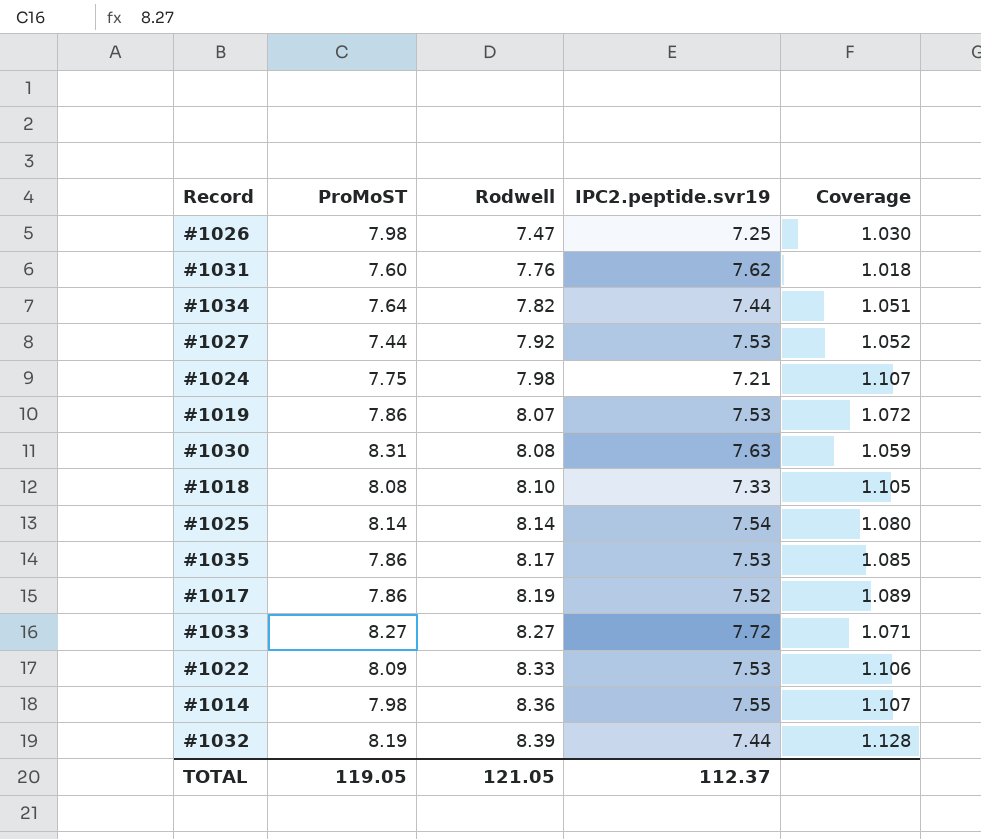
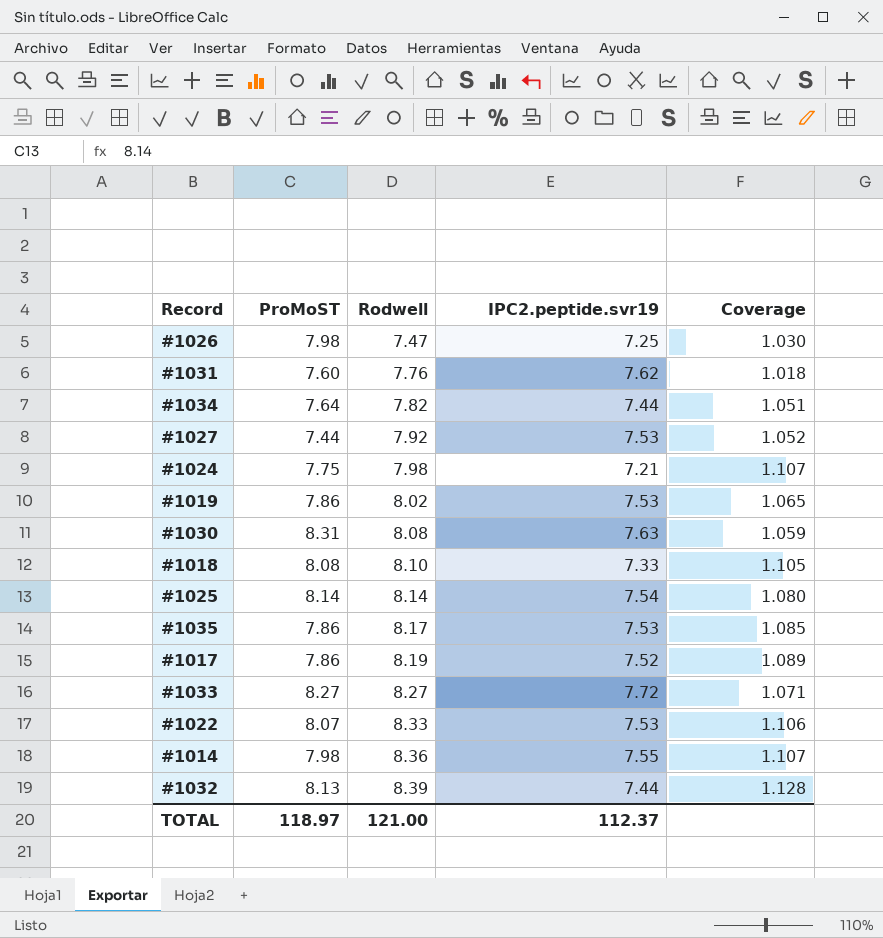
#1019 | Rodwell: 8.07 -> 8.02
#1019 | Coverage: 1.072 -> 1.065
#1022 | ProMoST: 8.09 -> 8.07
#1032 | ProMoST: 8.19 -> 8.13
TOTAL | ProMoST: 119.05 -> 118.97
TOTAL | Rodwell: 121.05 -> 121.00

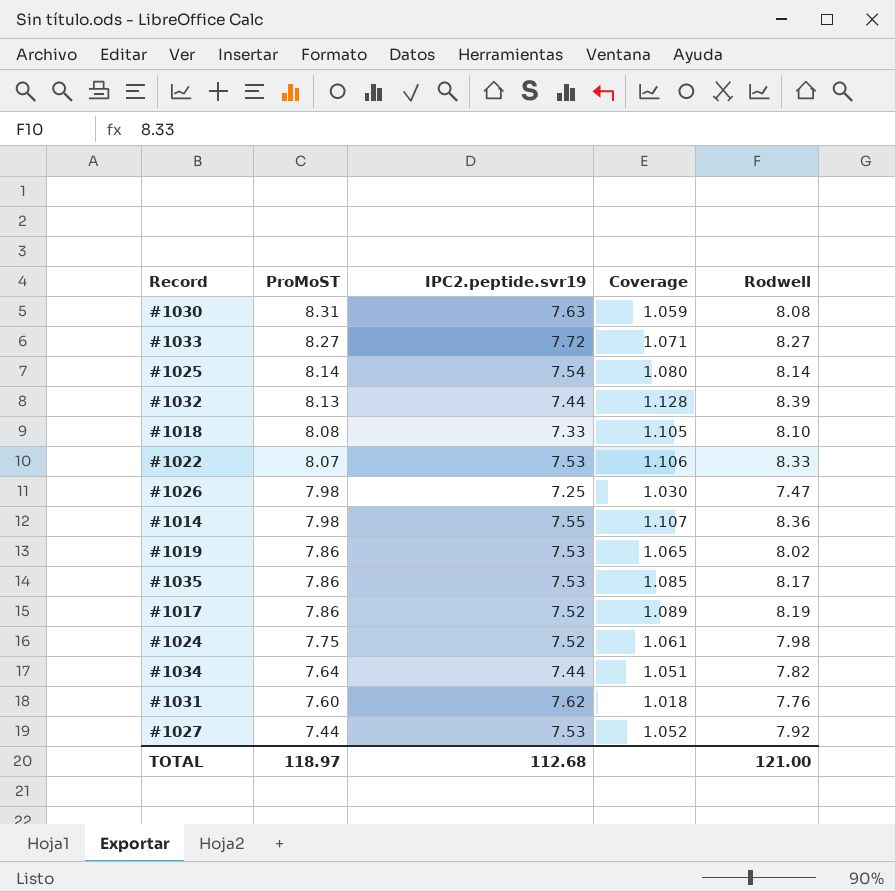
row order: Rodwell ascending -> ProMoST descending
column Rodwell | position: 3 -> 5
#1024 | IPC2.peptide.svr19: 7.21 -> 7.52
#1024 | Coverage: 1.107 -> 1.061
TOTAL | IPC2.peptide.svr19: 112.37 -> 112.68

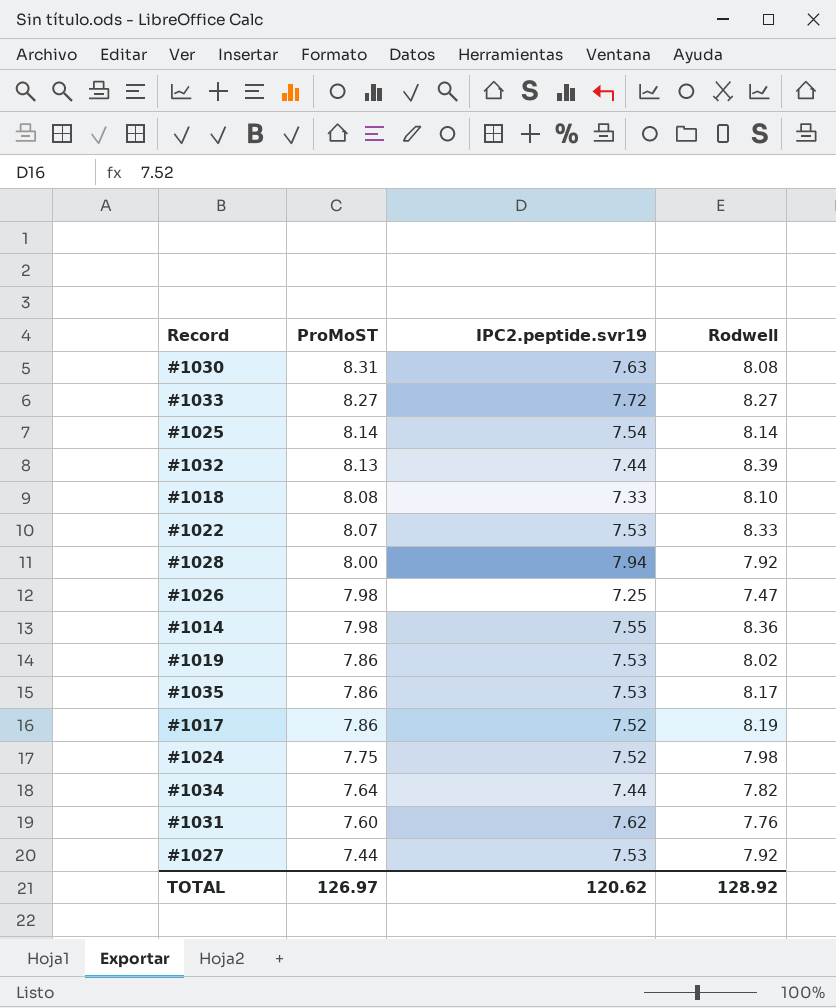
column Coverage | formula: [Rodwell] / [IPC2.peptide.svr19] -> none
row #1028: none -> 8.00 | 7.94 | 7.92
TOTAL | ProMoST: 118.97 -> 126.97
TOTAL | IPC2.peptide.svr19: 112.68 -> 120.62
TOTAL | Rodwell: 121.00 -> 128.92

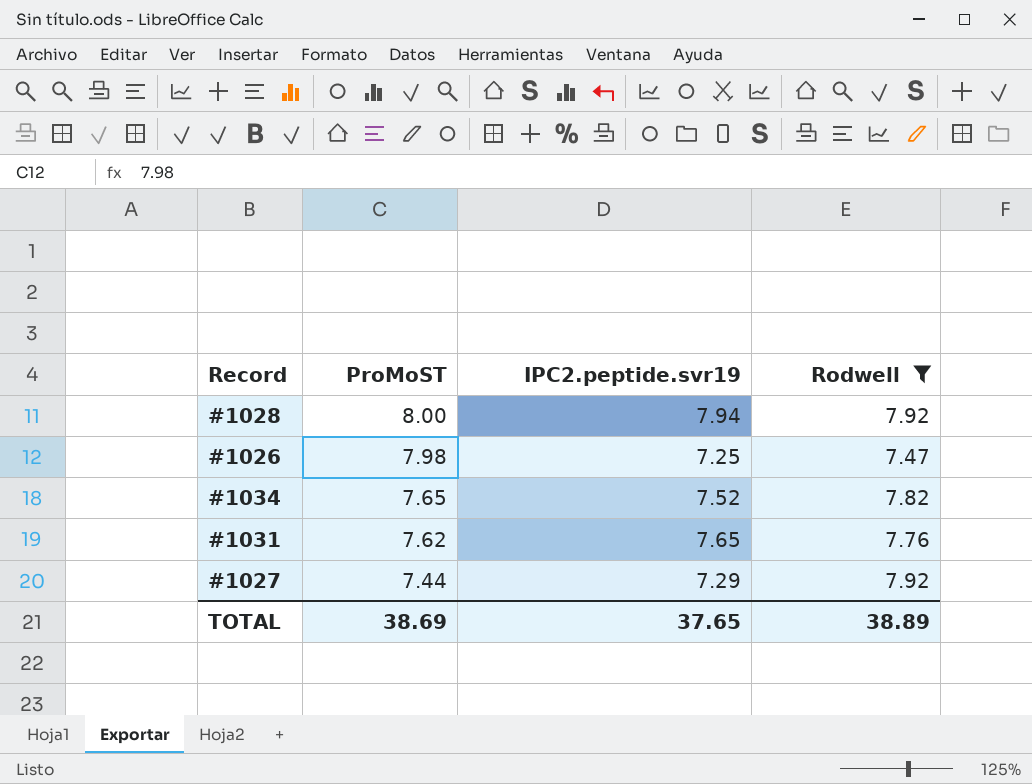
filter: none -> Rodwell <= 7.92
#1034 | ProMoST: 7.64 -> 7.65
#1034 | IPC2.peptide.svr19: 7.44 -> 7.52
#1031 | ProMoST: 7.60 -> 7.62
#1031 | IPC2.peptide.svr19: 7.62 -> 7.65
#1027 | IPC2.peptide.svr19: 7.53 -> 7.29
TOTAL | ProMoST: 126.97 -> 38.69
TOTAL | IPC2.peptide.svr19: 120.62 -> 37.65
TOTAL | Rodwell: 128.92 -> 38.89

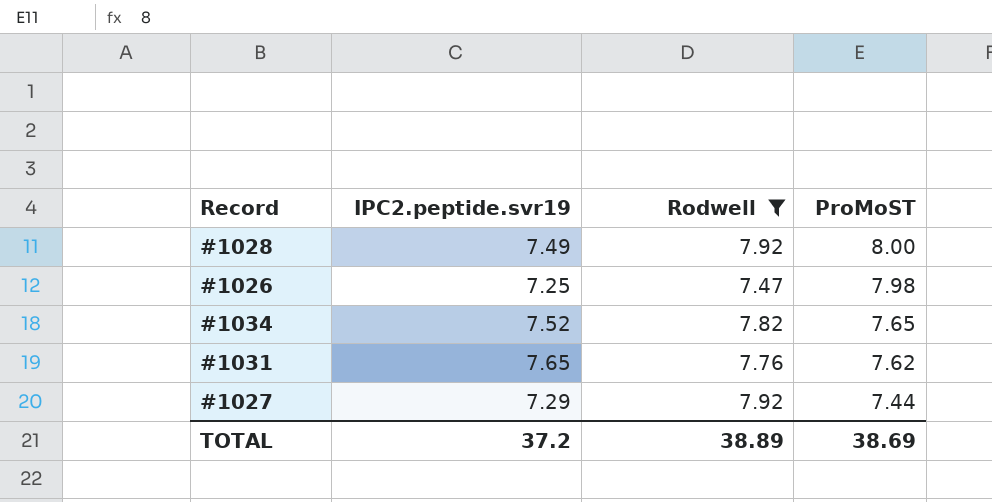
column ProMoST | position: 2 -> 4
#1028 | IPC2.peptide.svr19: 7.94 -> 7.49
TOTAL | IPC2.peptide.svr19: 37.65 -> 37.2

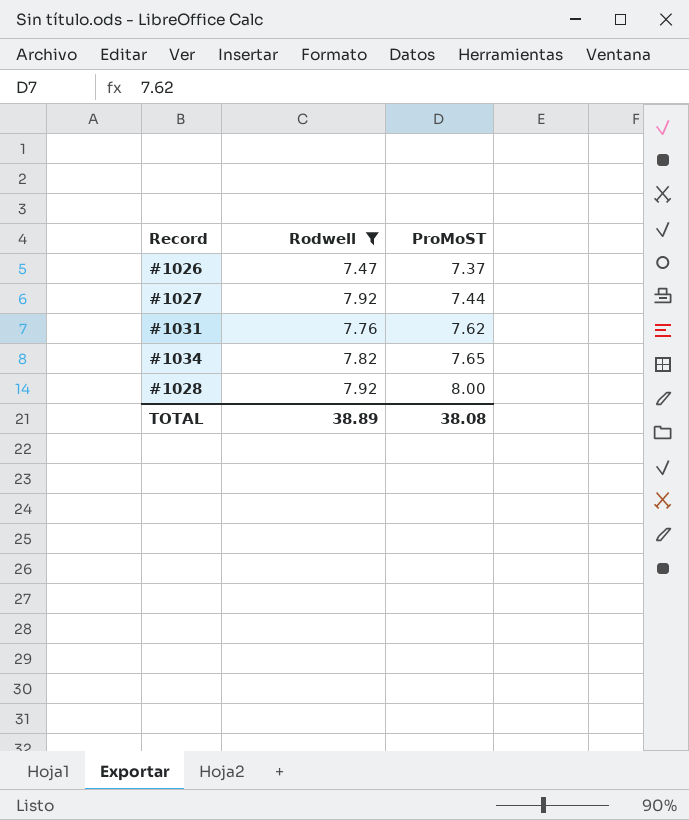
row order: ProMoST descending -> ProMoST ascending
column IPC2.peptide.svr19 | position: 2 -> none
#1026 | ProMoST: 7.98 -> 7.37
TOTAL | ProMoST: 38.69 -> 38.08

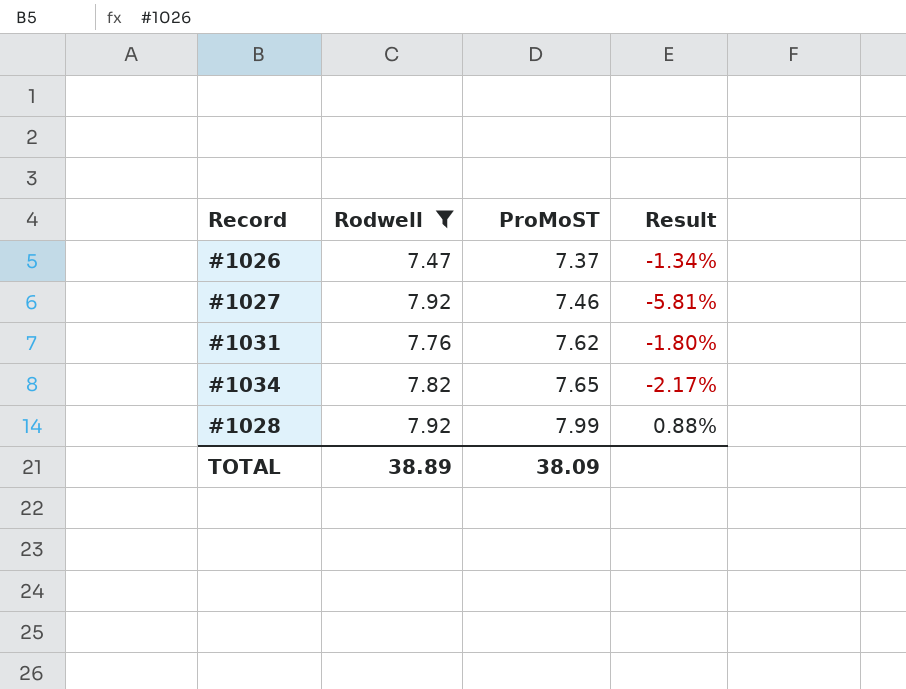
column Result | formula: none -> ([ProMoST] - [Rodwell]) / [Rodwell]
#1027 | ProMoST: 7.44 -> 7.46
#1028 | ProMoST: 8.00 -> 7.99
TOTAL | ProMoST: 38.08 -> 38.09

